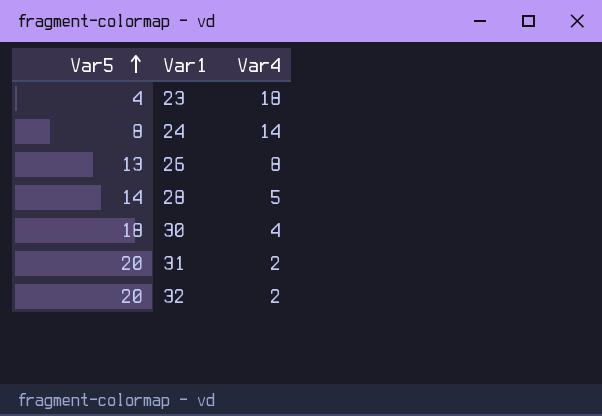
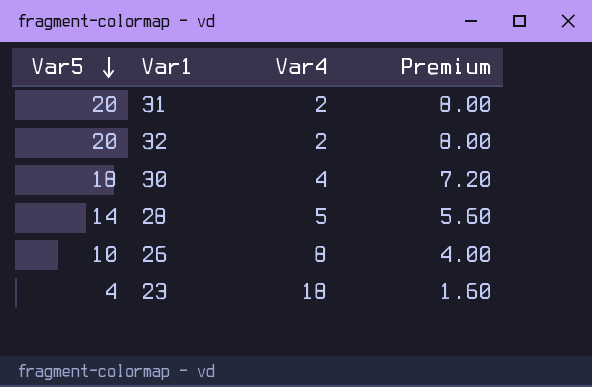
row order: Var5 ascending -> Var5 descending
column Premium | formula: none -> [Var5] * 0.4
row 24: 8 | 14 -> none
26 | Var5: 13 -> 10

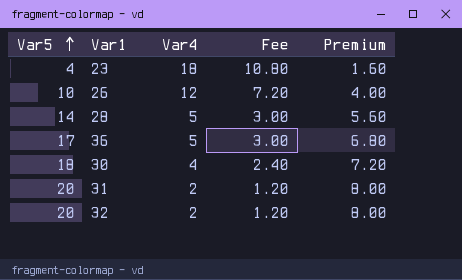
row order: Var5 descending -> Var5 ascending
column Fee | formula: none -> [Var4] * 0.6
26 | Var4: 8 -> 12
row 36: none -> 17 | 5 | 3.00 | 6.80

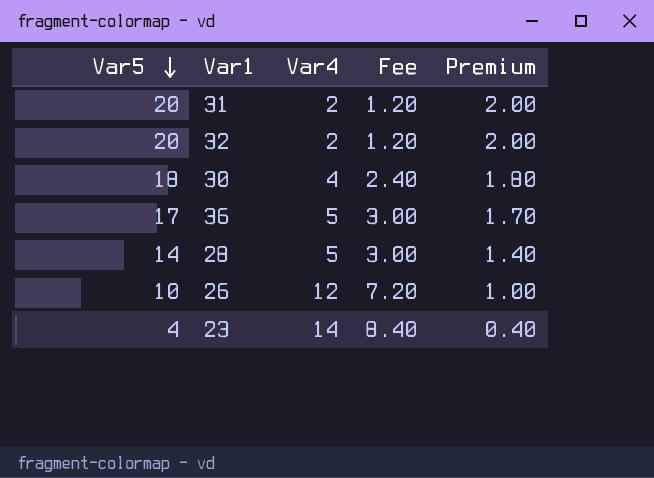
row order: Var5 ascending -> Var5 descending
column Premium | formula: [Var5] * 0.4 -> [Var5] * 0.1
23 | Var4: 18 -> 14
23 | Fee: 10.80 -> 8.40

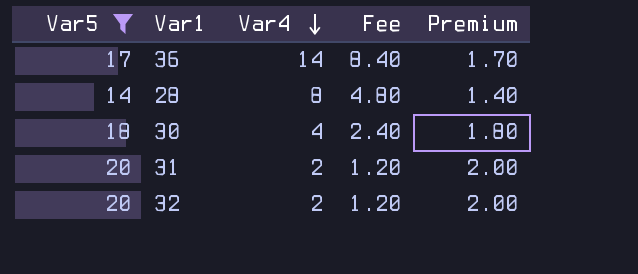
filter: none -> Var5 >= 14
row order: Var5 descending -> Var4 descending
36 | Var4: 5 -> 14
36 | Fee: 3.00 -> 8.40
28 | Var4: 5 -> 8
28 | Fee: 3.00 -> 4.80

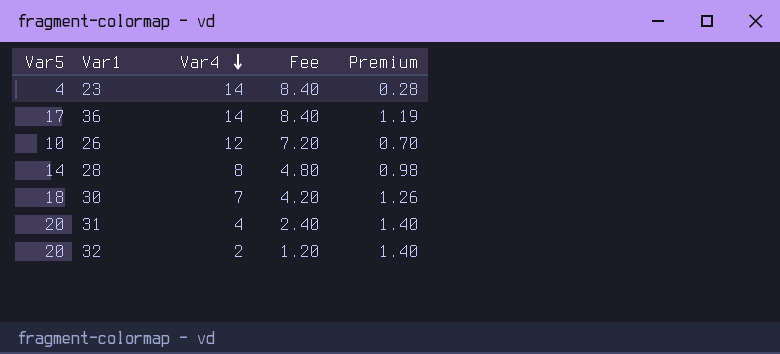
filter: Var5 >= 14 -> none
column Premium | formula: [Var5] * 0.1 -> [Var5] * 0.07
30 | Var4: 4 -> 7
30 | Fee: 2.40 -> 4.20
31 | Var4: 2 -> 4
31 | Fee: 1.20 -> 2.40

